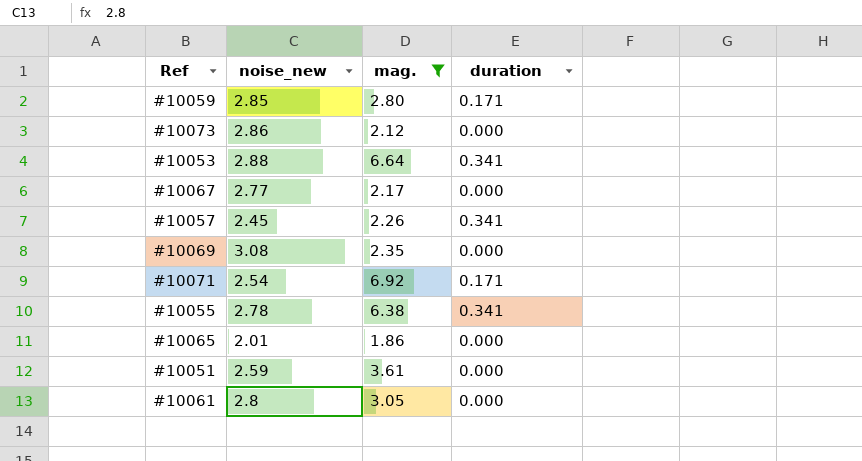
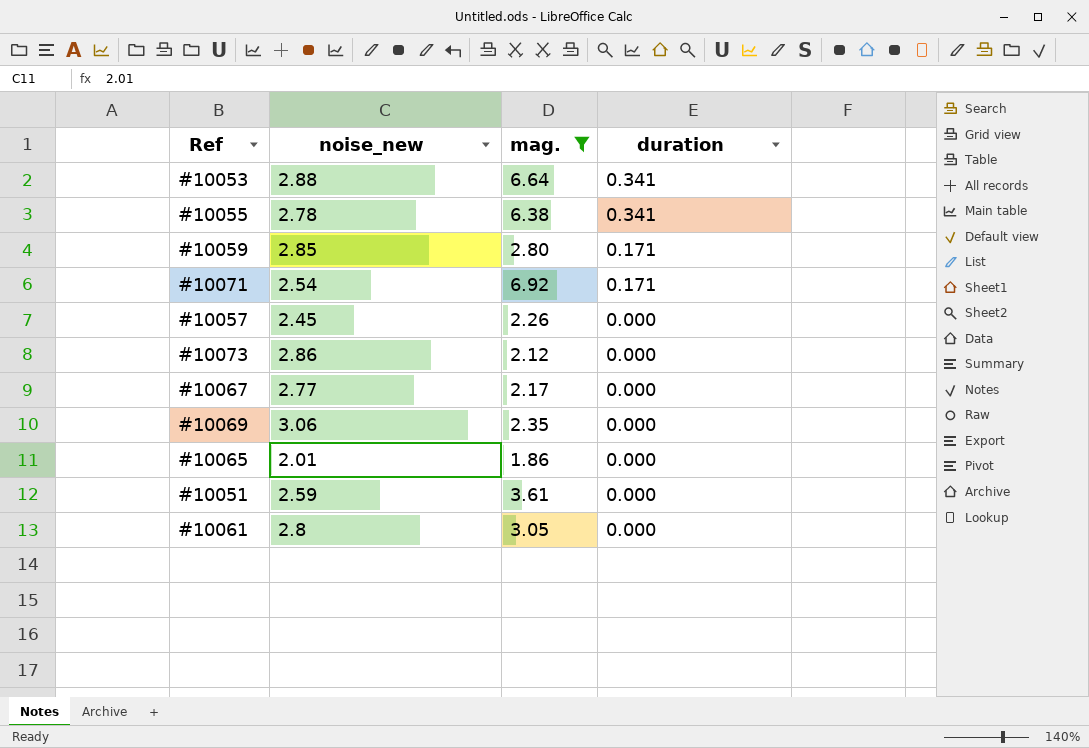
row order: none -> duration descending
#10057 | duration: 0.341 -> 0.000
#10069 | noise_new: 3.08 -> 3.06

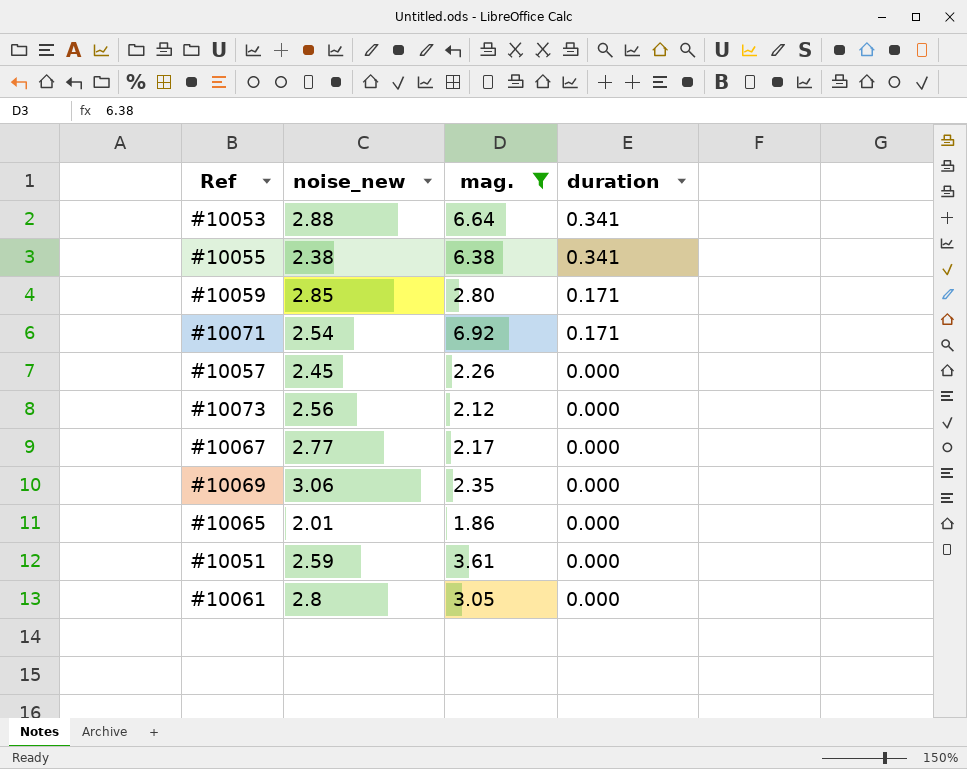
#10055 | noise_new: 2.78 -> 2.38
#10073 | noise_new: 2.86 -> 2.56

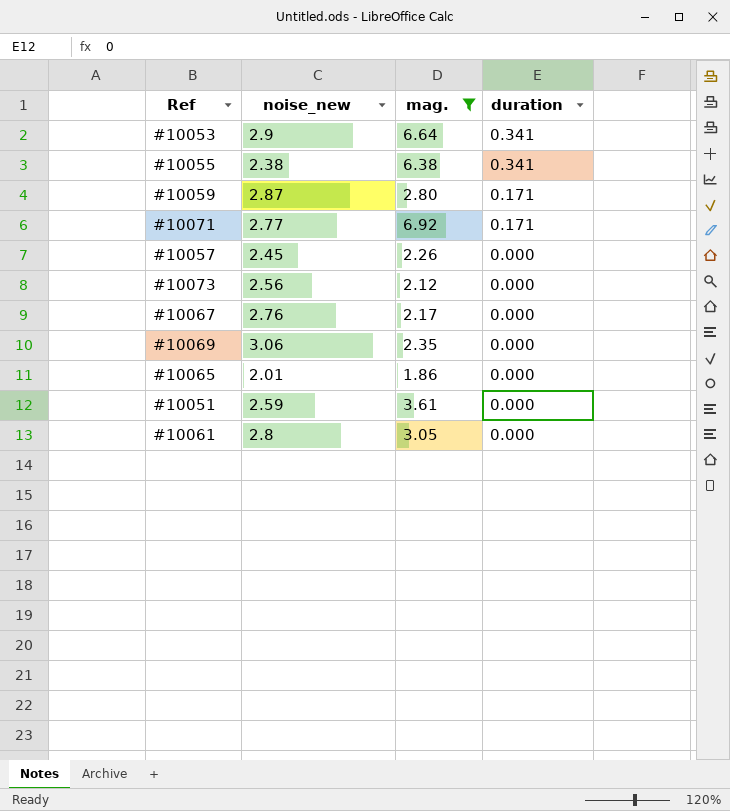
#10053 | noise_new: 2.88 -> 2.9
#10059 | noise_new: 2.85 -> 2.87
#10071 | noise_new: 2.54 -> 2.77
#10067 | noise_new: 2.77 -> 2.76

